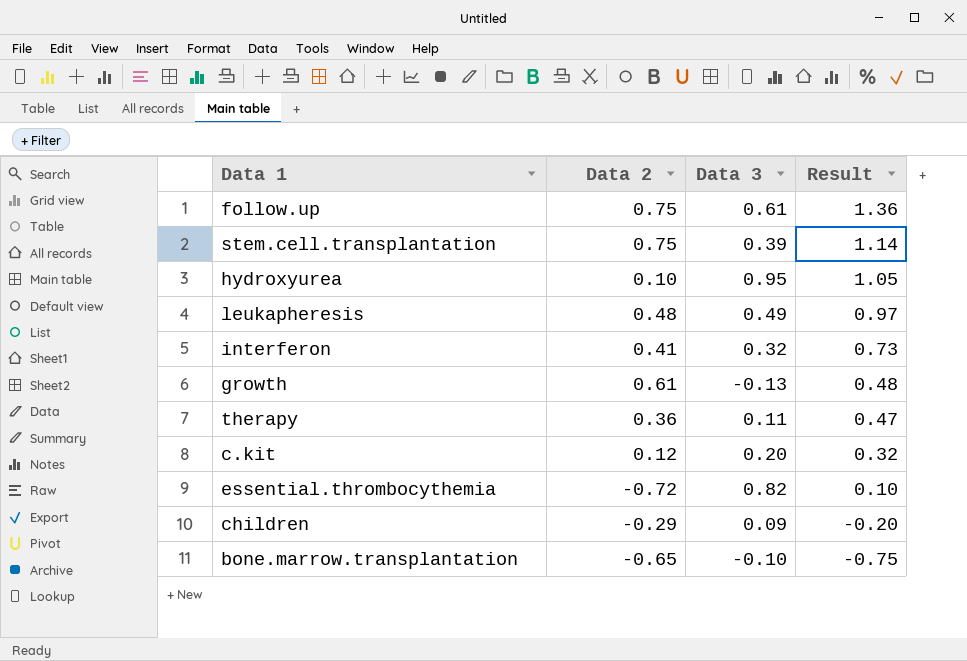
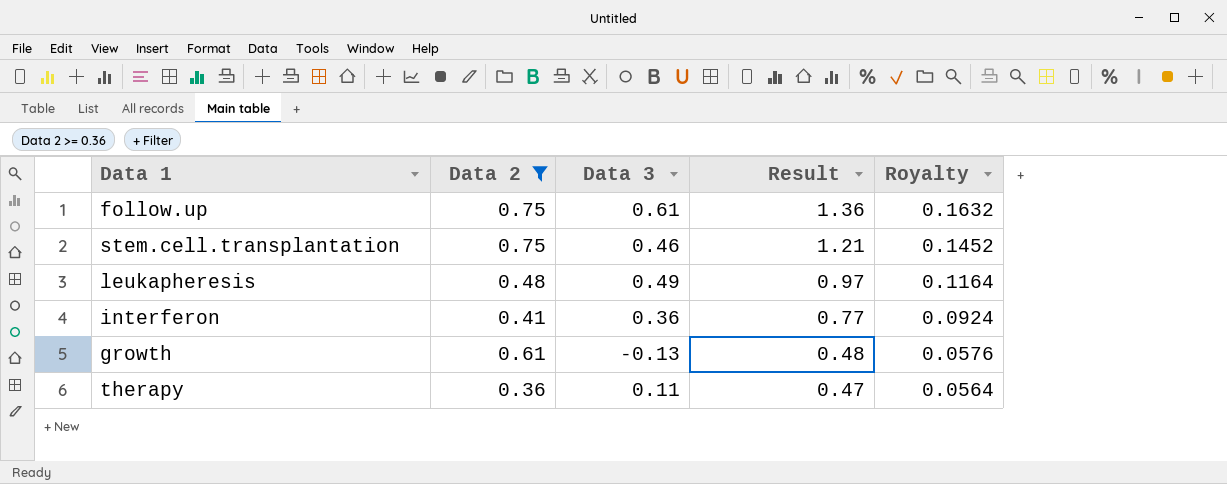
filter: none -> Data 2 >= 0.36
column Royalty | formula: none -> [Result] * 0.12
stem.cell.transplantation | Data 3: 0.39 -> 0.46
stem.cell.transplantation | Result: 1.14 -> 1.21
interferon | Data 3: 0.32 -> 0.36
interferon | Result: 0.73 -> 0.77

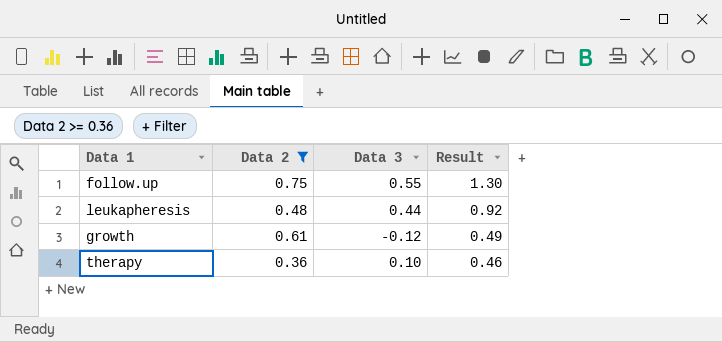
column Royalty | formula: [Result] * 0.12 -> none
row stem.cell.transplantation: 0.75 | 0.46 | 1.21 | 0.1452 -> none
row interferon: 0.41 | 0.36 | 0.77 | 0.0924 -> none
follow.up | Data 3: 0.61 -> 0.55
follow.up | Result: 1.36 -> 1.30
leukapheresis | Data 3: 0.49 -> 0.44
leukapheresis | Result: 0.97 -> 0.92
growth | Data 3: -0.13 -> -0.12
growth | Result: 0.48 -> 0.49
therapy | Data 3: 0.11 -> 0.10
therapy | Result: 0.47 -> 0.46

